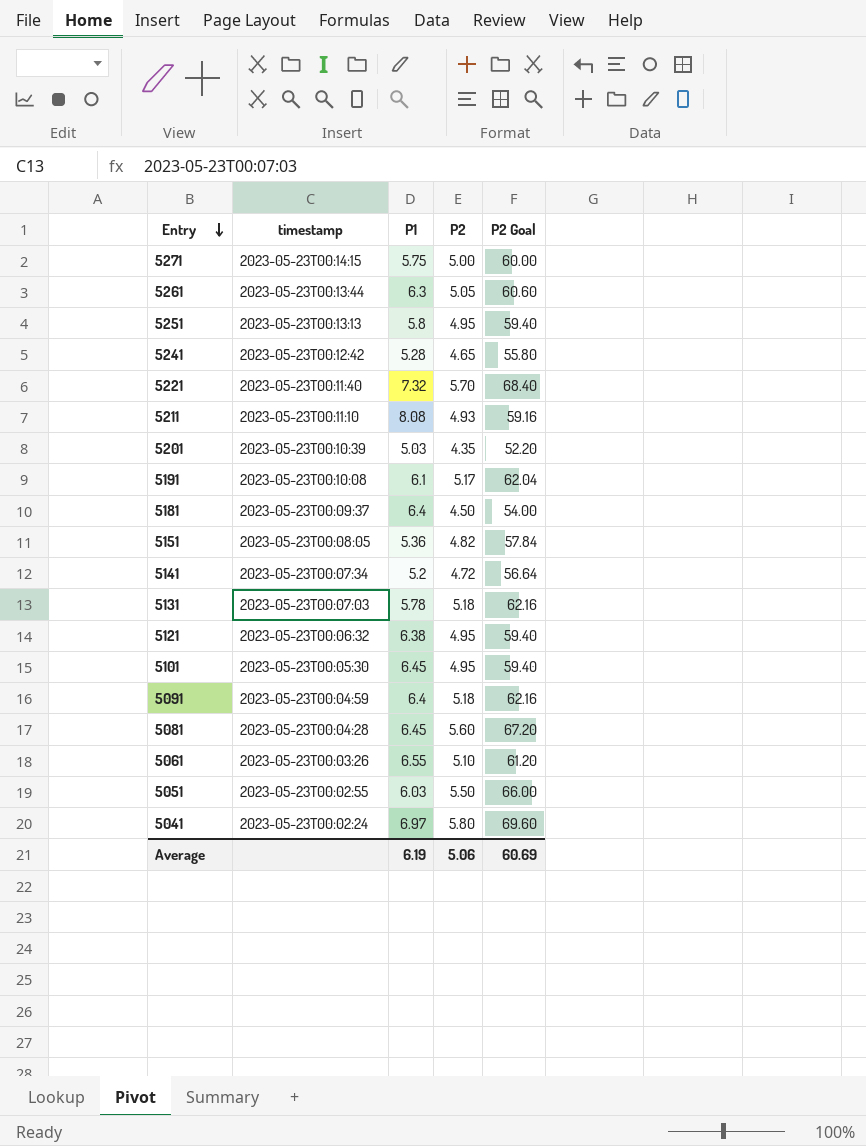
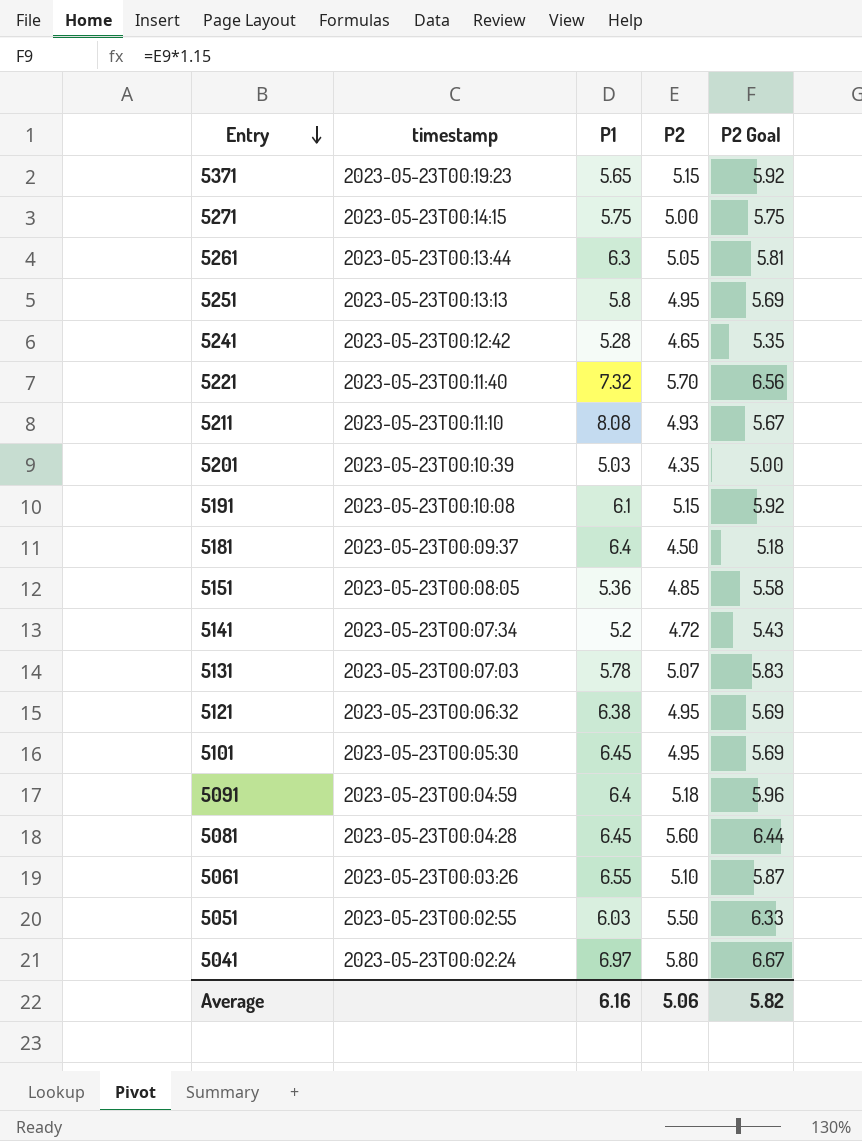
column P2 Goal | formula: [P2] * 12 -> [P2] * 1.15
row 5371: none -> 2023-05-23T00:19:23 | 5.65 | 5.15 | 5.92
5191 | P2: 5.17 -> 5.15
5151 | P2: 4.82 -> 4.85
5131 | P2: 5.18 -> 5.07
Average | P1: 6.19 -> 6.16
Average | P2 Goal: 60.69 -> 5.82

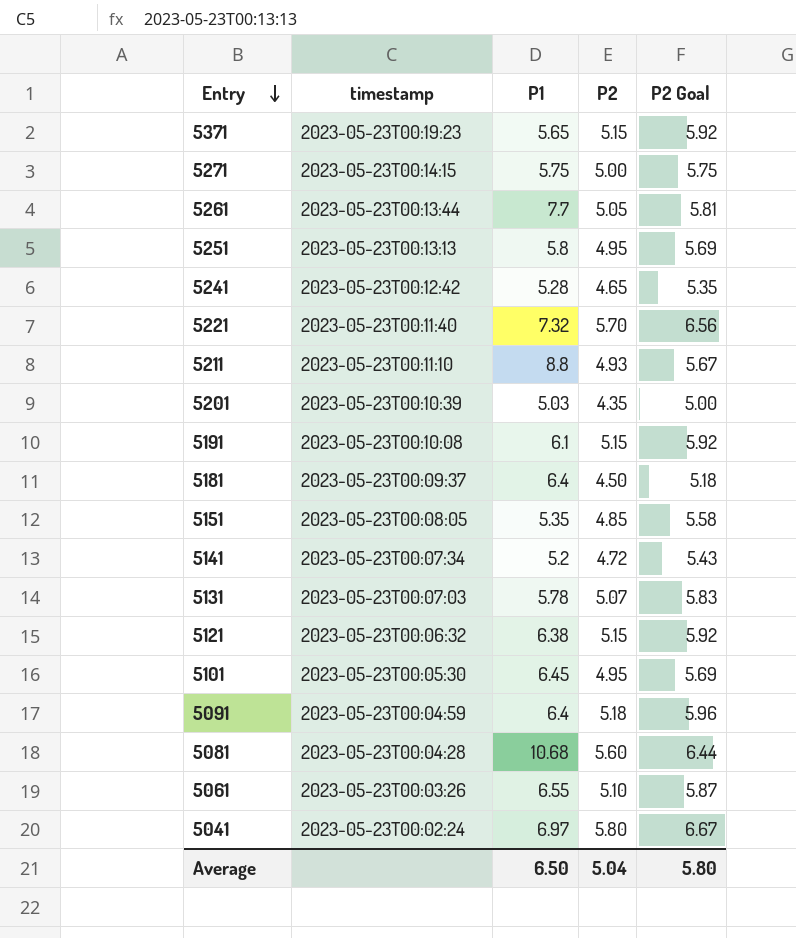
row 5051: 2023-05-23T00:02:55 | 6.03 | 5.50 | 6.33 -> none
5261 | P1: 6.3 -> 7.7
5211 | P1: 8.08 -> 8.8
5151 | P1: 5.36 -> 5.35
5121 | P2: 4.95 -> 5.15
5121 | P2 Goal: 5.69 -> 5.92
5081 | P1: 6.45 -> 10.68
Average | P1: 6.16 -> 6.50
Average | P2: 5.06 -> 5.04
Average | P2 Goal: 5.82 -> 5.80

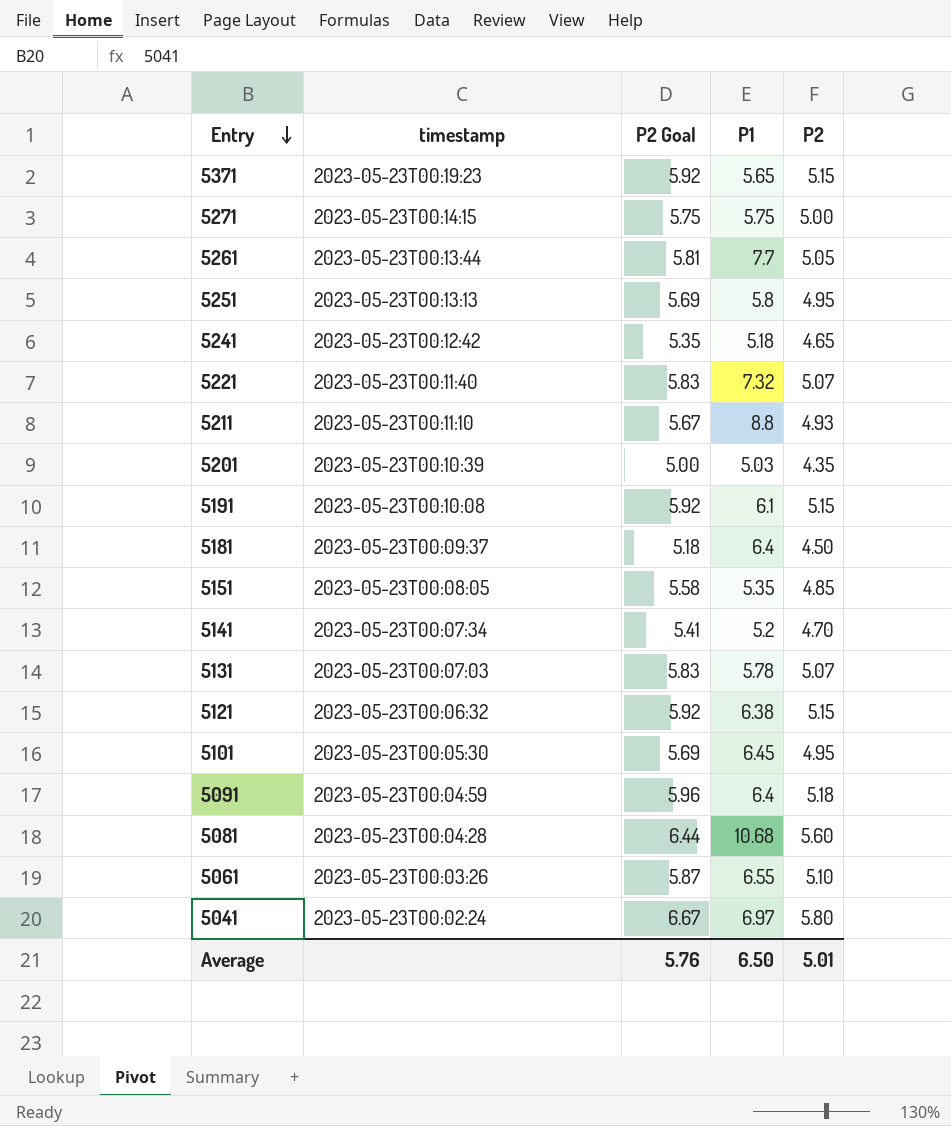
column P2 Goal | position: 5 -> 3
5241 | P1: 5.28 -> 5.18
5221 | P2 Goal: 6.56 -> 5.83
5221 | P2: 5.70 -> 5.07
5141 | P2 Goal: 5.43 -> 5.41
5141 | P2: 4.72 -> 4.70
Average | P2 Goal: 5.80 -> 5.76
Average | P2: 5.04 -> 5.01

